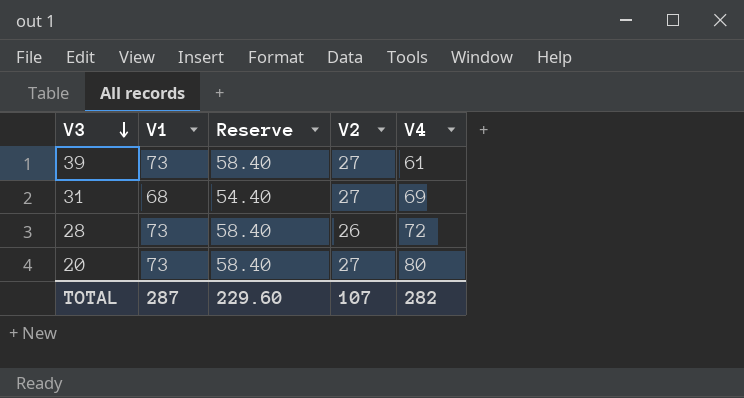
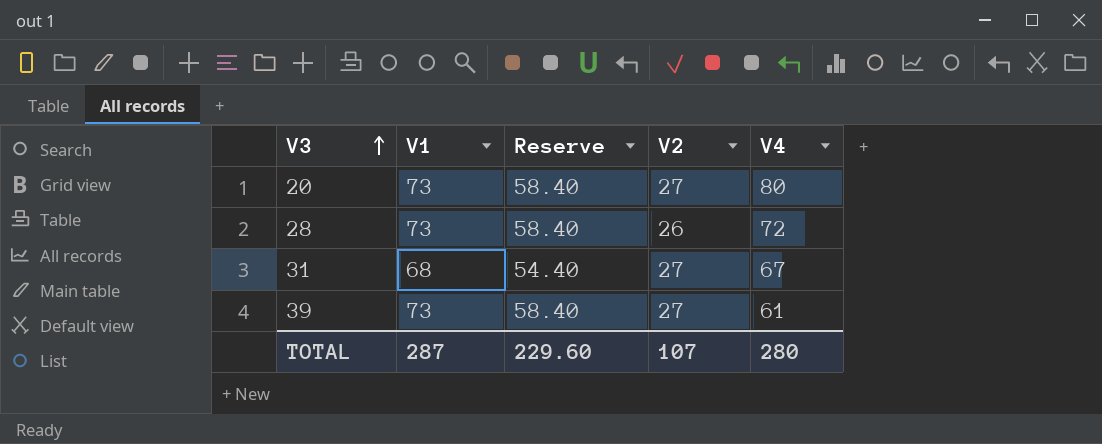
row order: V3 descending -> V3 ascending
31 | V4: 69 -> 67
TOTAL | V4: 282 -> 280

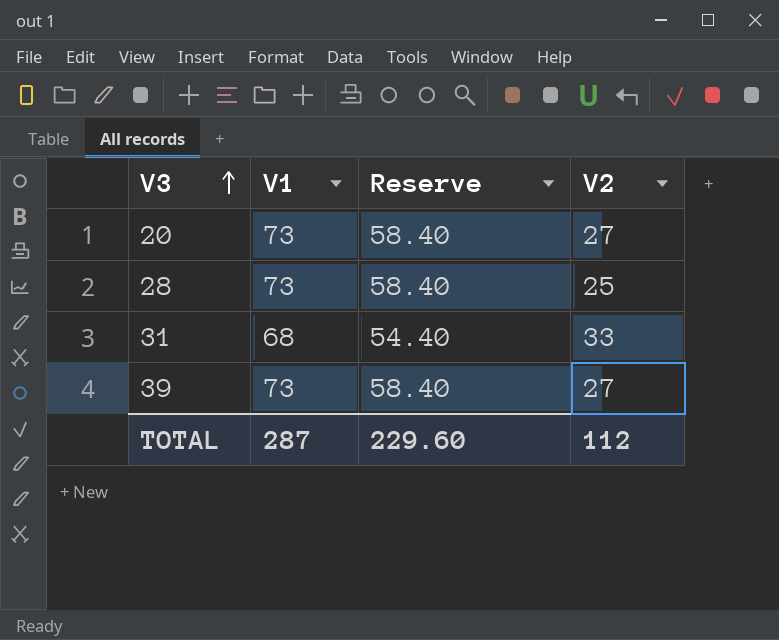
column V4 | position: 5 -> none
28 | V2: 26 -> 25
31 | V2: 27 -> 33
TOTAL | V2: 107 -> 112

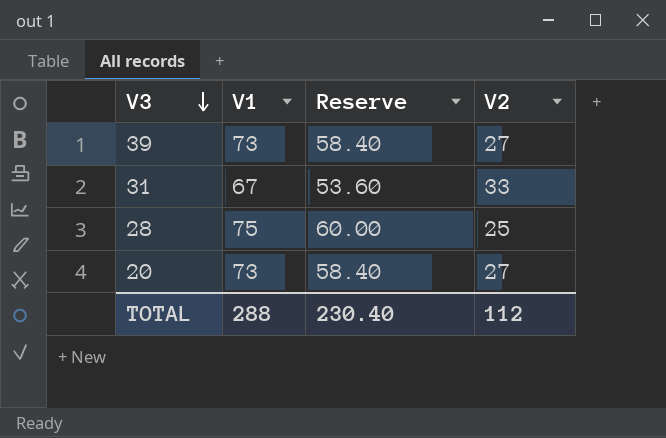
row order: V3 ascending -> V3 descending
31 | V1: 68 -> 67
31 | Reserve: 54.40 -> 53.60
28 | V1: 73 -> 75
28 | Reserve: 58.40 -> 60.00
TOTAL | V1: 287 -> 288
TOTAL | Reserve: 229.60 -> 230.40

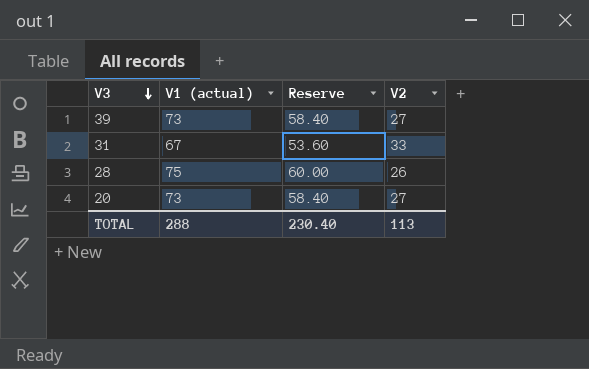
column name: V1 -> V1 (actual)
28 | V2: 25 -> 26
TOTAL | V2: 112 -> 113

